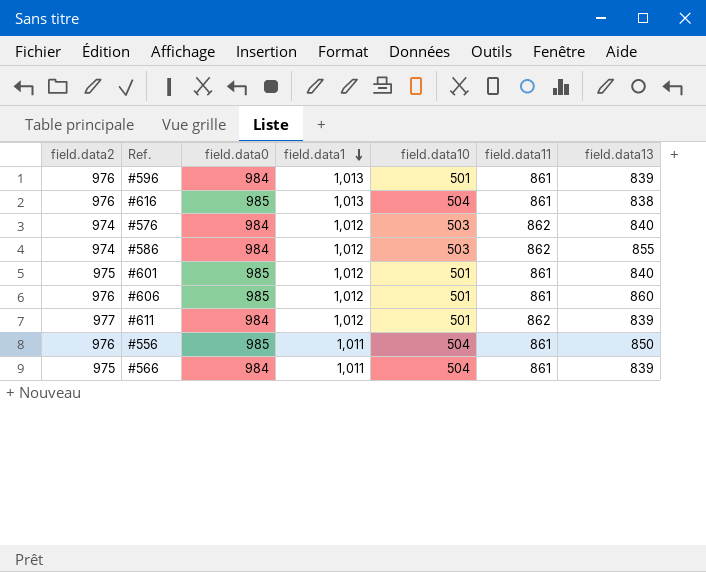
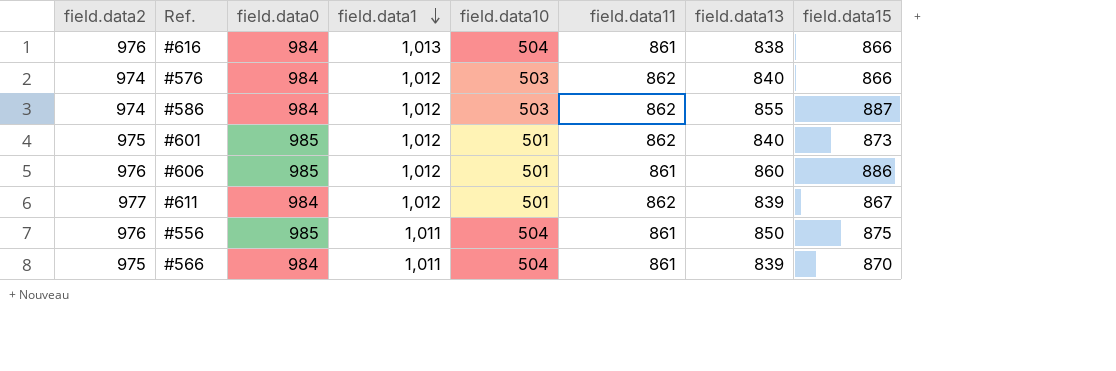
column field.data15 | position: none -> 8
row #596: 976 | 984 | 1,013 | 501 | 861 | 839 -> none
#616 | field.data0: 985 -> 984
#601 | field.data11: 861 -> 862

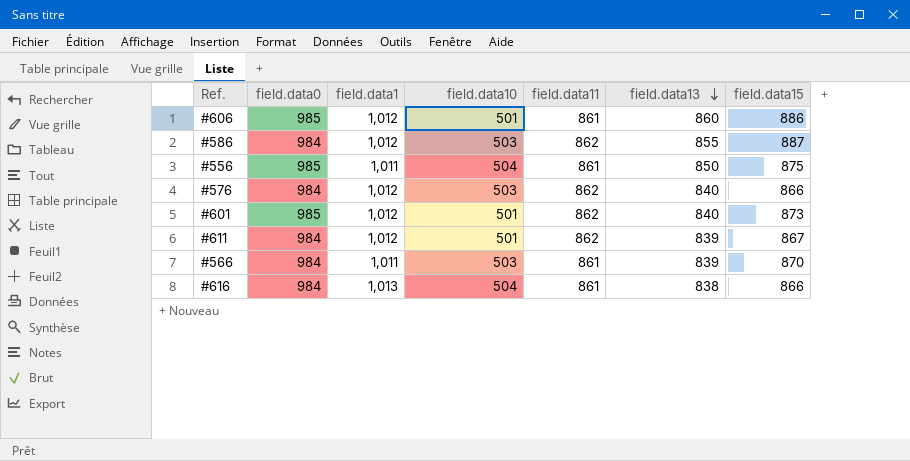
row order: field.data1 descending -> field.data13 descending
column field.data2 | position: 1 -> none
#566 | field.data10: 504 -> 503

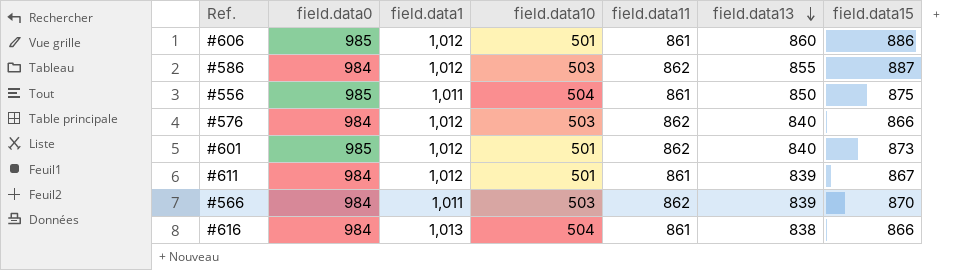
#611 | field.data11: 862 -> 861
#566 | field.data11: 861 -> 862

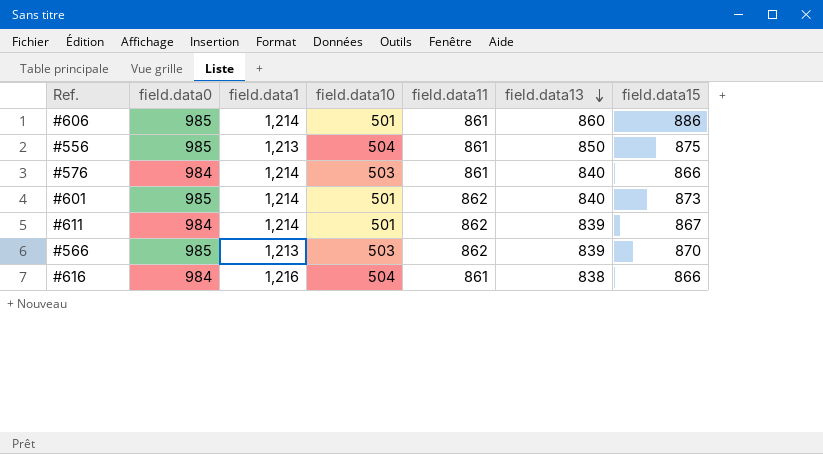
row #586: 984 | 1,012 | 503 | 862 | 855 | 887 -> none
#606 | field.data1: 1,012 -> 1,214
#556 | field.data1: 1,011 -> 1,213
#576 | field.data1: 1,012 -> 1,214
#576 | field.data11: 862 -> 861
#601 | field.data1: 1,012 -> 1,214
#611 | field.data1: 1,012 -> 1,214
#611 | field.data11: 861 -> 862
#566 | field.data0: 984 -> 985
#566 | field.data1: 1,011 -> 1,213
#616 | field.data1: 1,013 -> 1,216

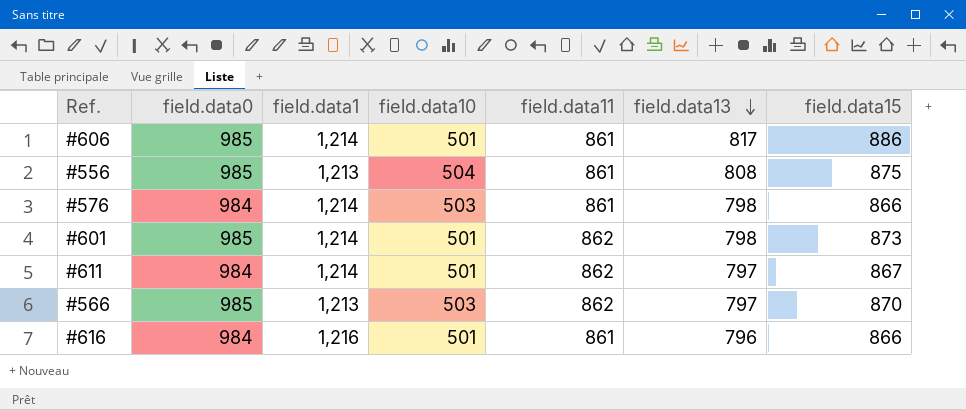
#606 | field.data13: 860 -> 817
#556 | field.data13: 850 -> 808
#576 | field.data13: 840 -> 798
#601 | field.data13: 840 -> 798
#611 | field.data13: 839 -> 797
#566 | field.data13: 839 -> 797
#616 | field.data10: 504 -> 501
#616 | field.data13: 838 -> 796

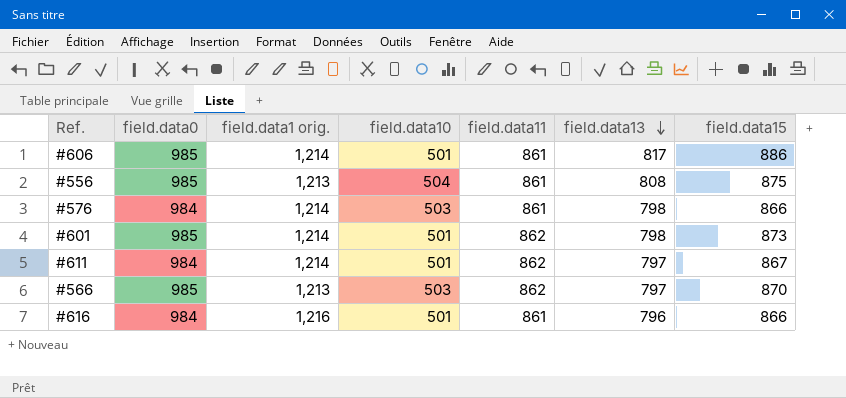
column name: field.data1 -> field.data1 orig.

